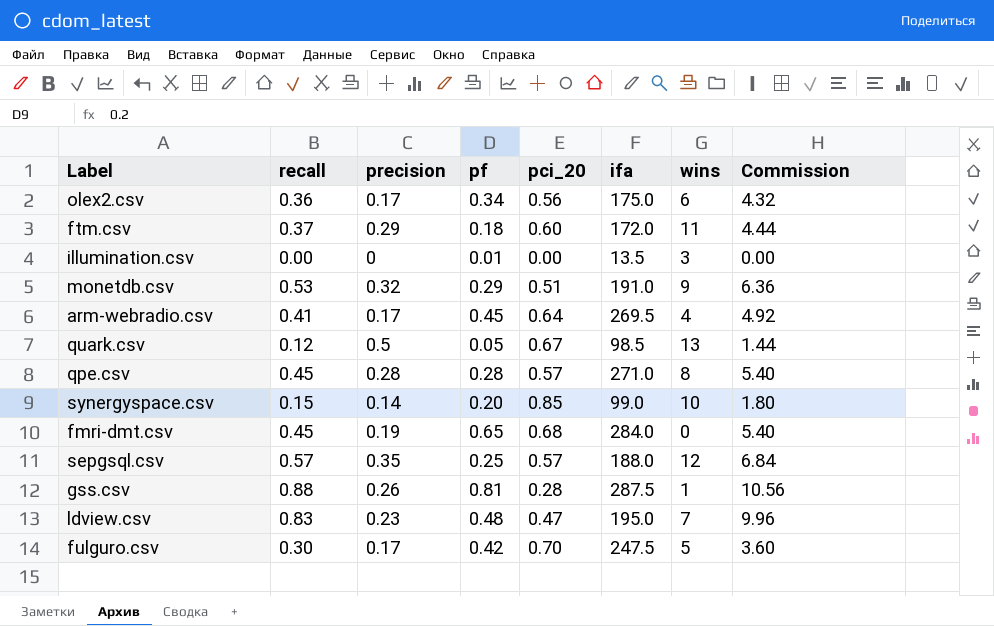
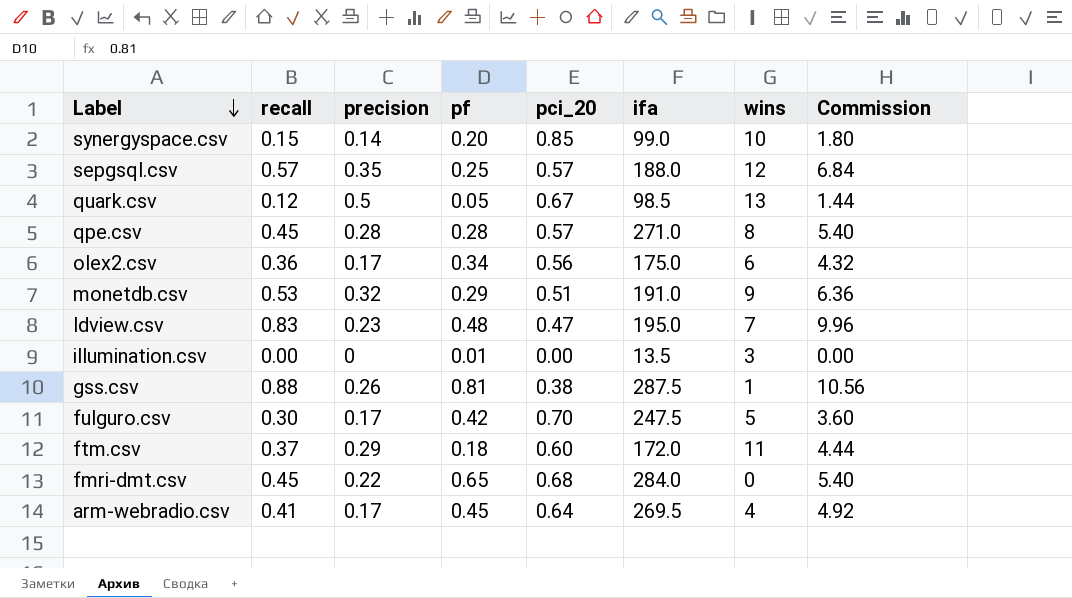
row order: none -> Label descending
gss.csv | pci_20: 0.28 -> 0.38
fmri-dmt.csv | precision: 0.19 -> 0.22

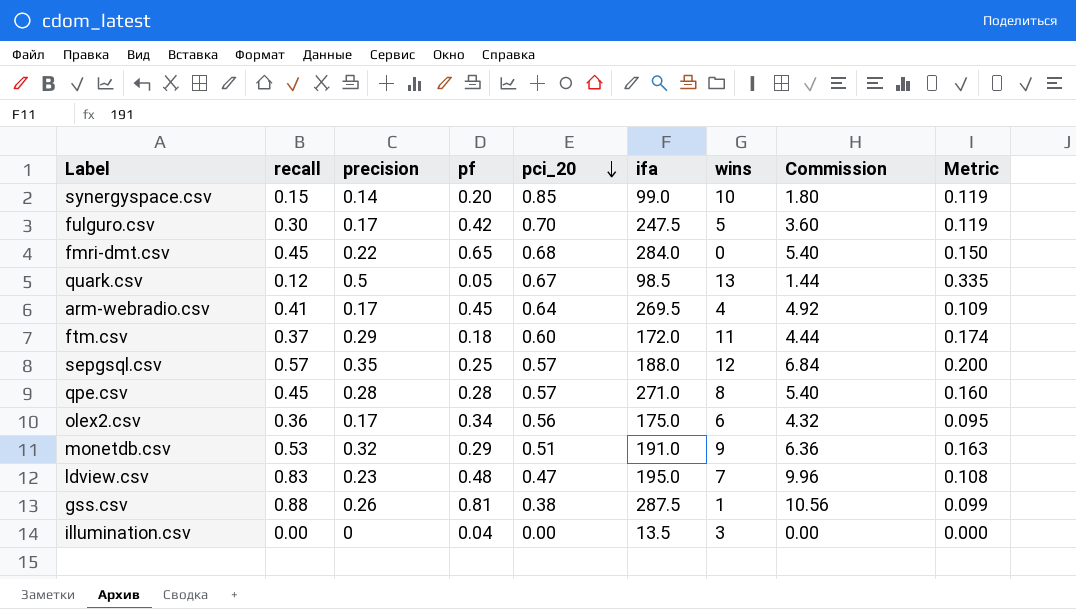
row order: Label descending -> pci_20 descending
column Metric | formula: none -> [precision] * [pci_20]
illumination.csv | pf: 0.01 -> 0.04

